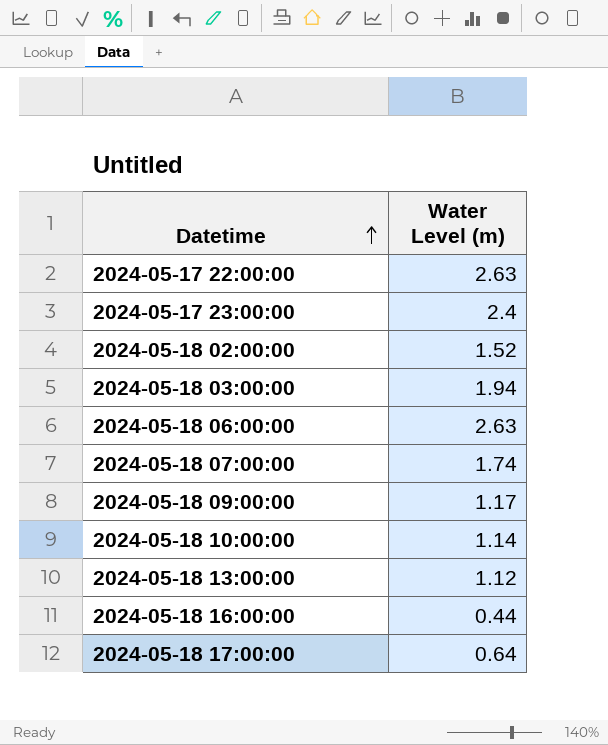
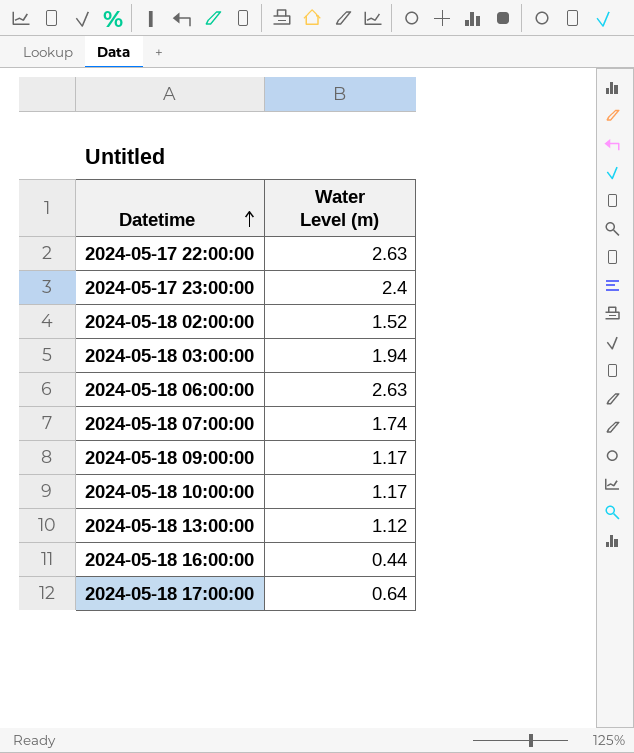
2024-05-18 10:00:00 | Water Level (m): 1.14 -> 1.17

